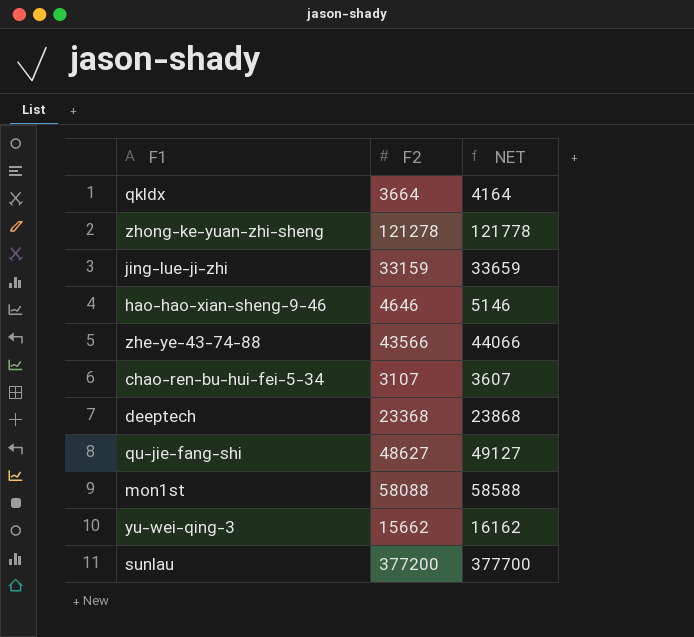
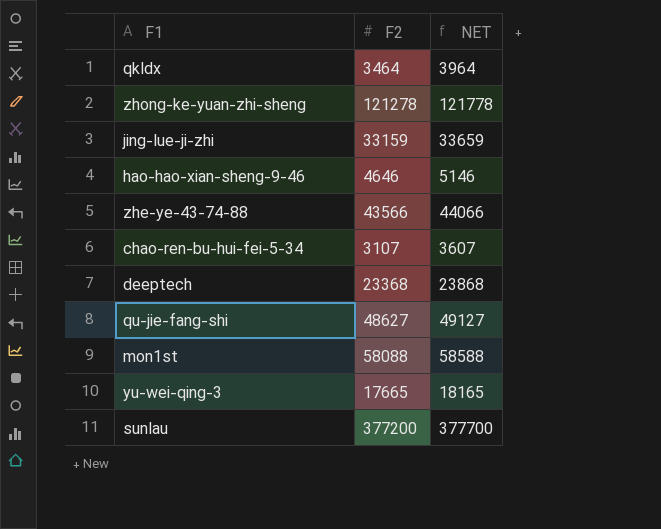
qkldx | F2: 3664 -> 3464
qkldx | NET: 4164 -> 3964
yu-wei-qing-3 | F2: 15662 -> 17665
yu-wei-qing-3 | NET: 16162 -> 18165

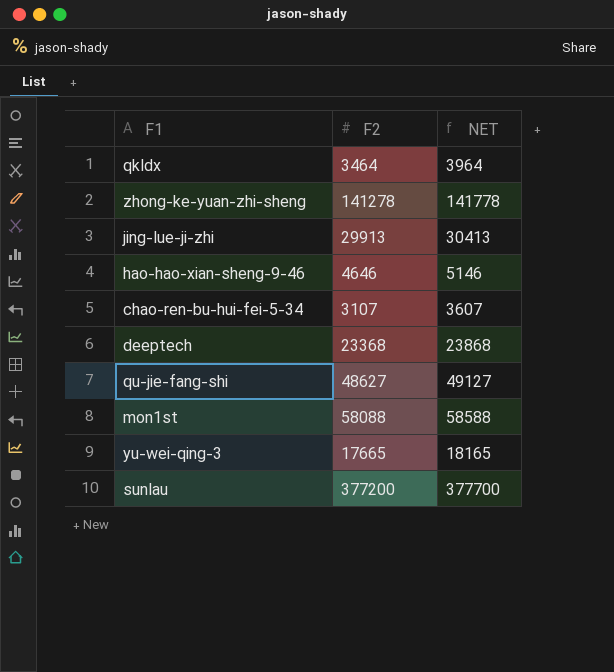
row zhe-ye-43-74-88: 43566 | 44066 -> none
zhong-ke-yuan-zhi-sheng | F2: 121278 -> 141278
zhong-ke-yuan-zhi-sheng | NET: 121778 -> 141778
jing-lue-ji-zhi | F2: 33159 -> 29913
jing-lue-ji-zhi | NET: 33659 -> 30413

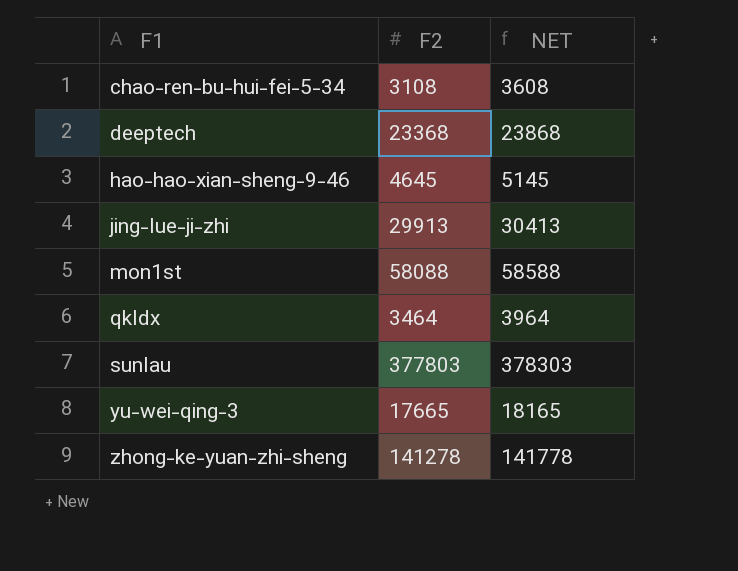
row order: none -> F1 ascending
row qu-jie-fang-shi: 48627 | 49127 -> none
chao-ren-bu-hui-fei-5-34 | F2: 3107 -> 3108
chao-ren-bu-hui-fei-5-34 | NET: 3607 -> 3608
hao-hao-xian-sheng-9-46 | F2: 4646 -> 4645
hao-hao-xian-sheng-9-46 | NET: 5146 -> 5145
sunlau | F2: 377200 -> 377803
sunlau | NET: 377700 -> 378303

